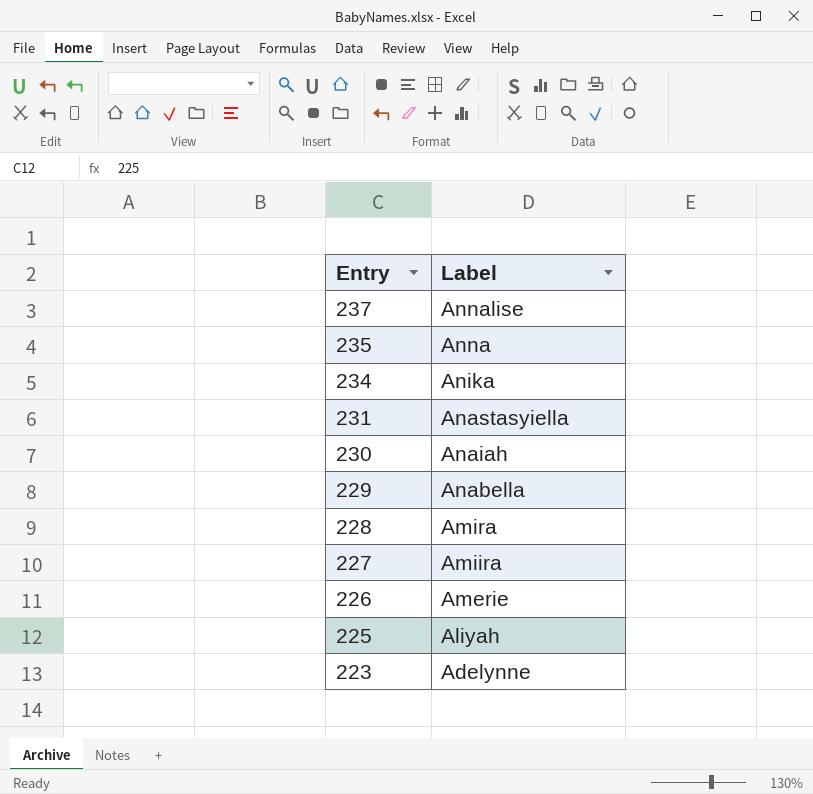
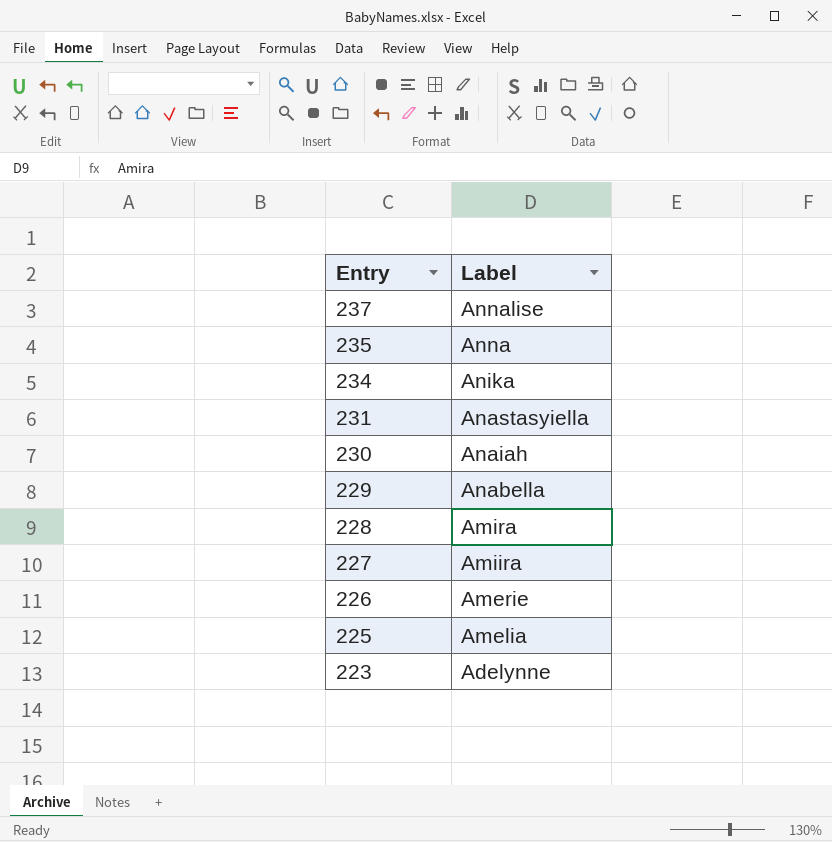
225 | Label: Aliyah -> Amelia

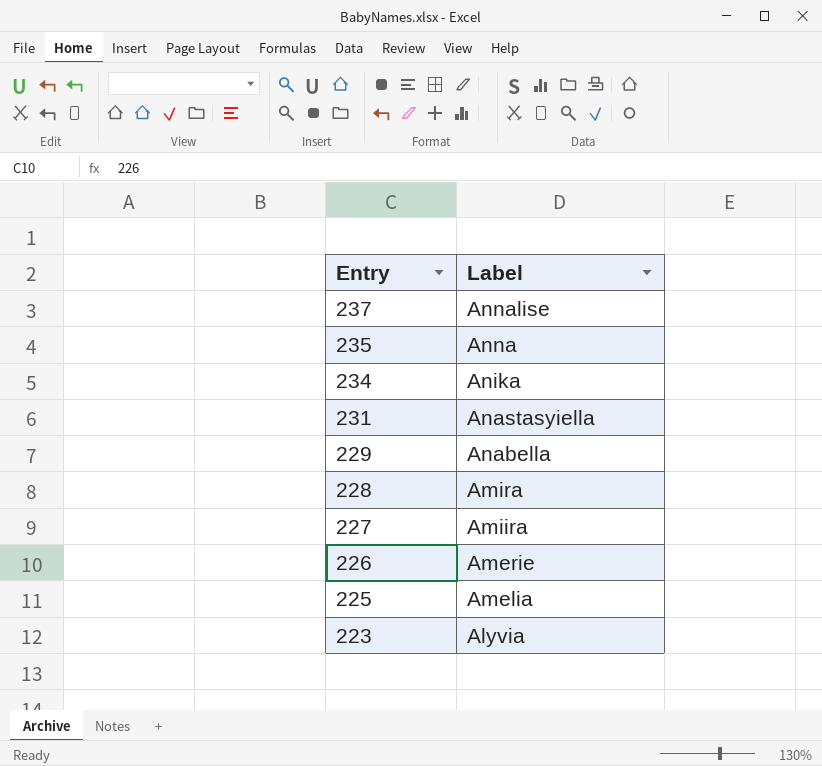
row 230: Anaiah -> none
223 | Label: Adelynne -> Alyvia

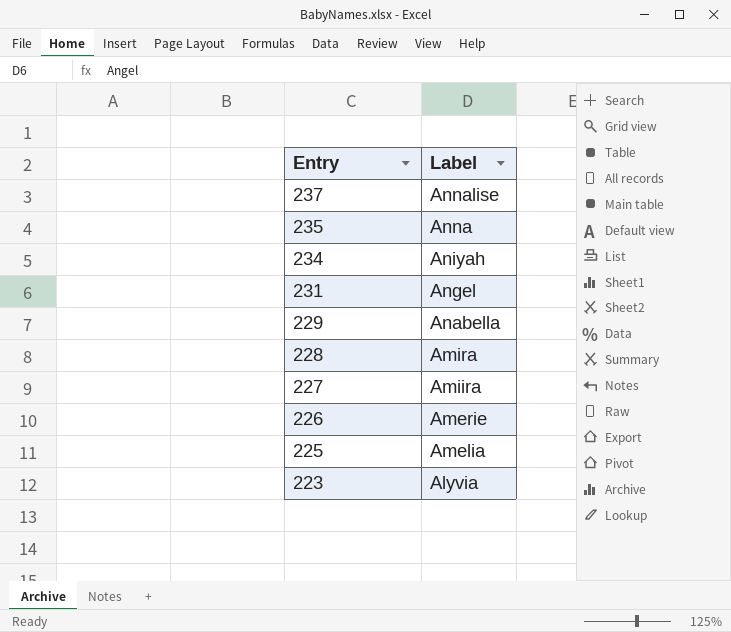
234 | Label: Anika -> Aniyah
231 | Label: Anastasyiella -> Angel

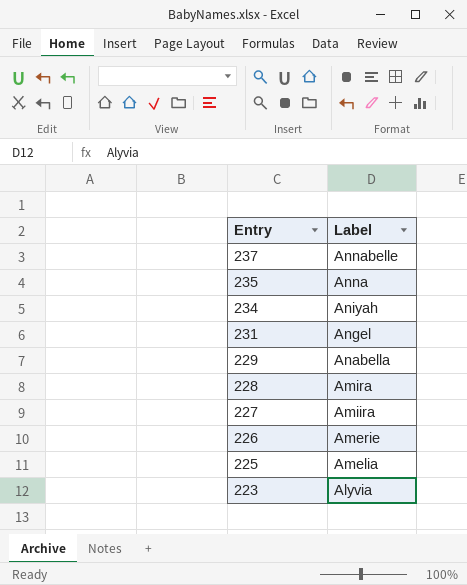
237 | Label: Annalise -> Annabelle

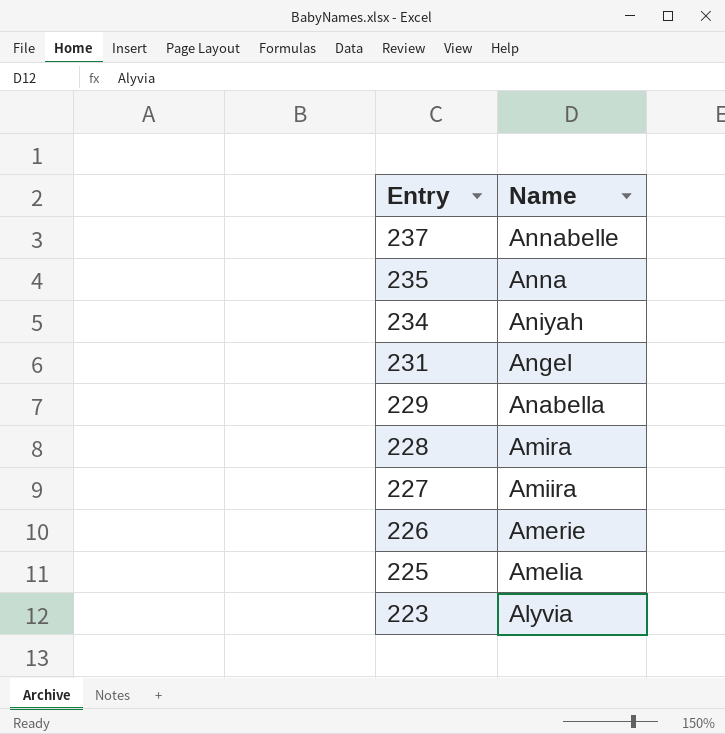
column name: Label -> Name

